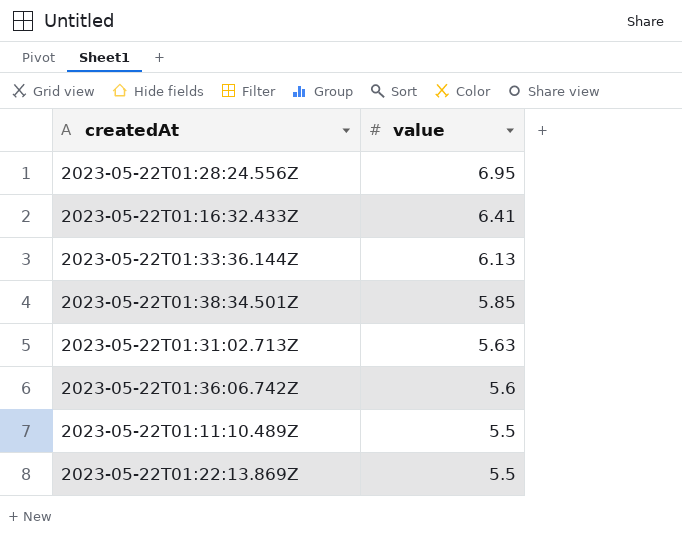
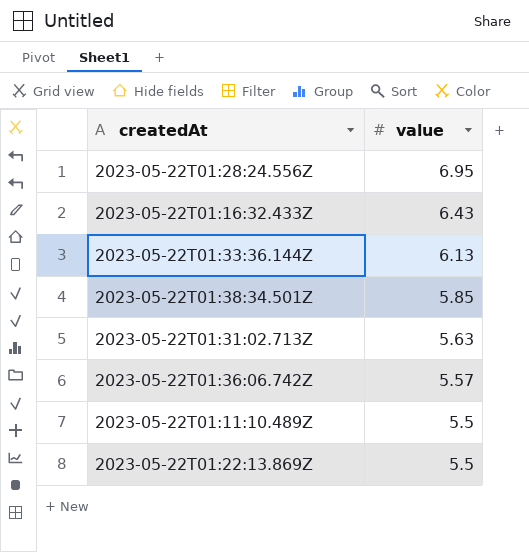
2023-05-22T01:16:32.433Z | value: 6.41 -> 6.43
2023-05-22T01:36:06.742Z | value: 5.6 -> 5.57

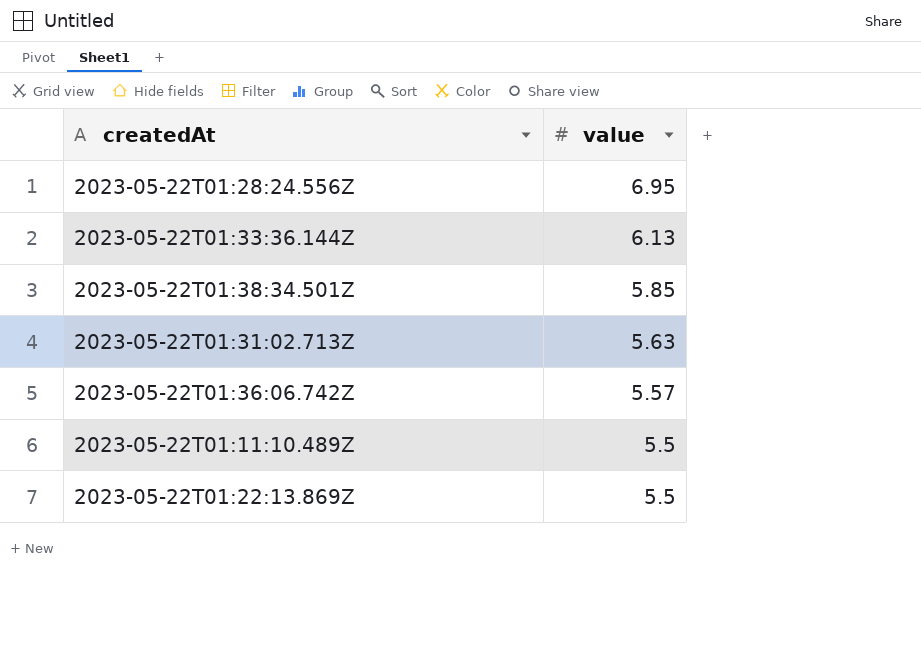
row 2023-05-22T01:16:32.433Z: 6.43 -> none

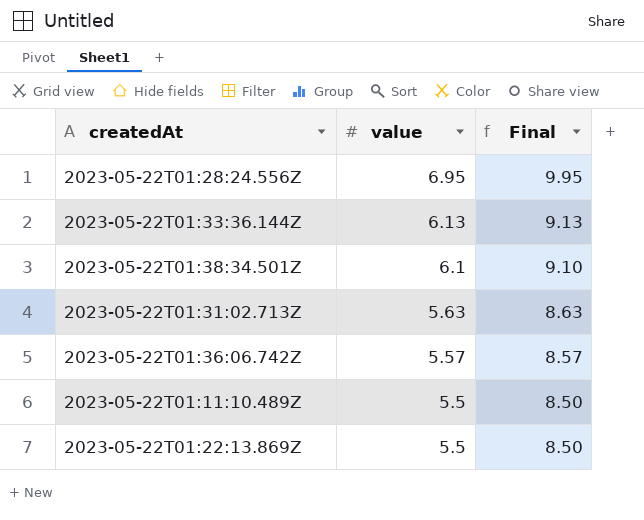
column Final | formula: none -> [value] + 3
2023-05-22T01:38:34.501Z | value: 5.85 -> 6.1

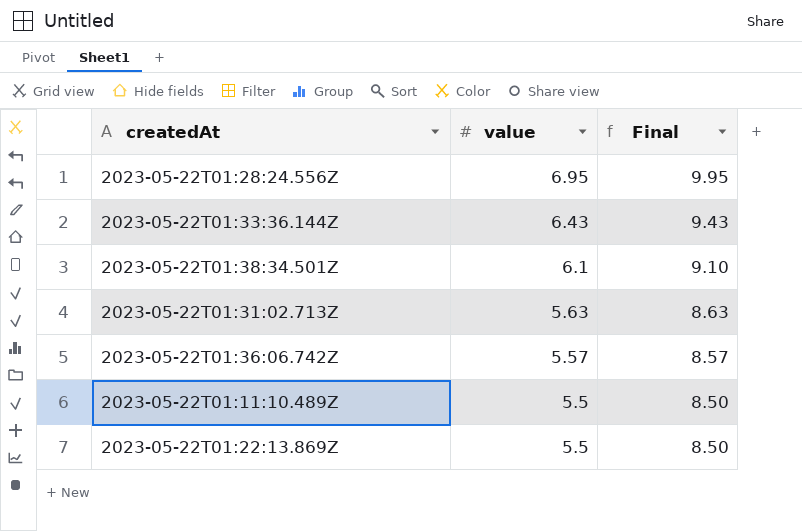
2023-05-22T01:33:36.144Z | value: 6.13 -> 6.43
2023-05-22T01:33:36.144Z | Final: 9.13 -> 9.43

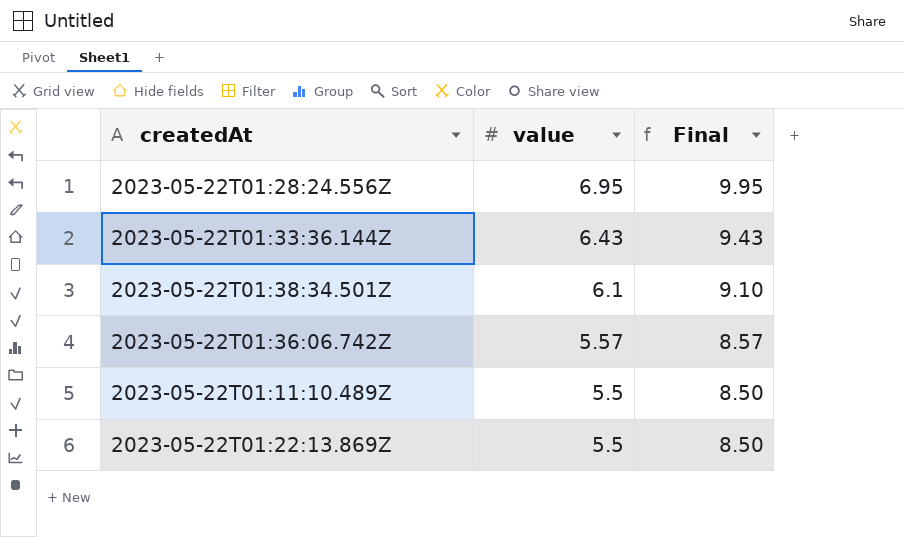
row 2023-05-22T01:31:02.713Z: 5.63 | 8.63 -> none

